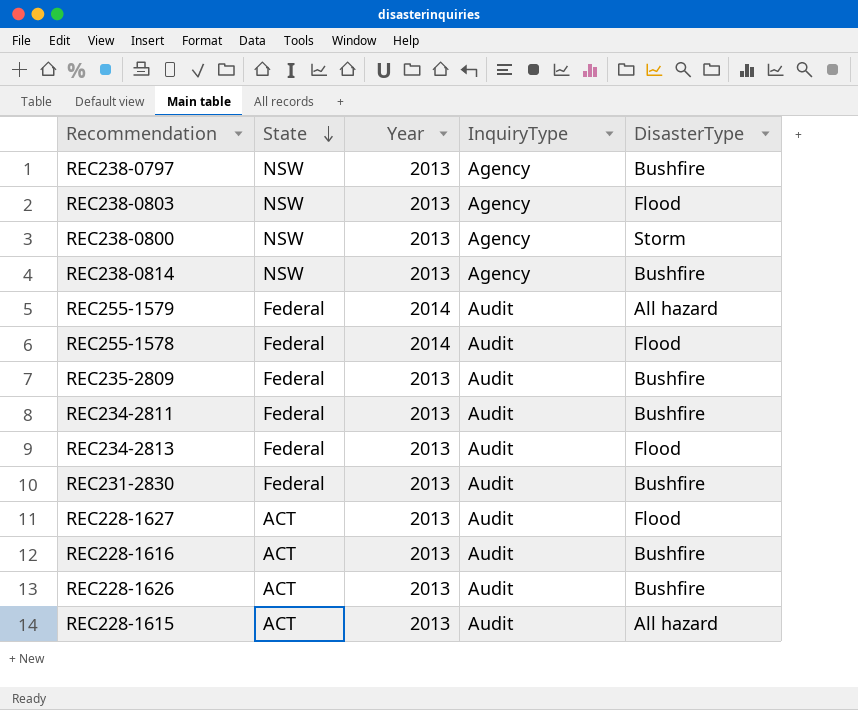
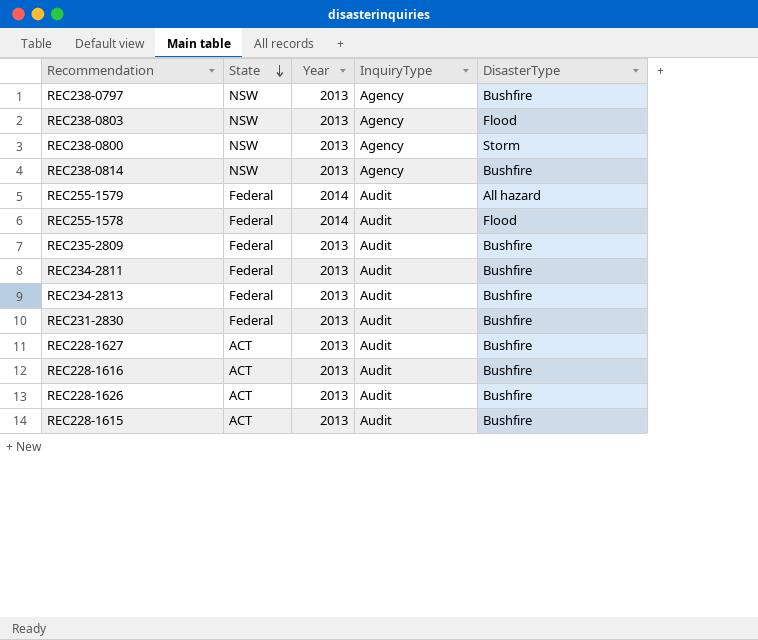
REC234-2813 | DisasterType: Flood -> Bushfire
REC228-1627 | DisasterType: Flood -> Bushfire
REC228-1615 | DisasterType: All hazard -> Bushfire

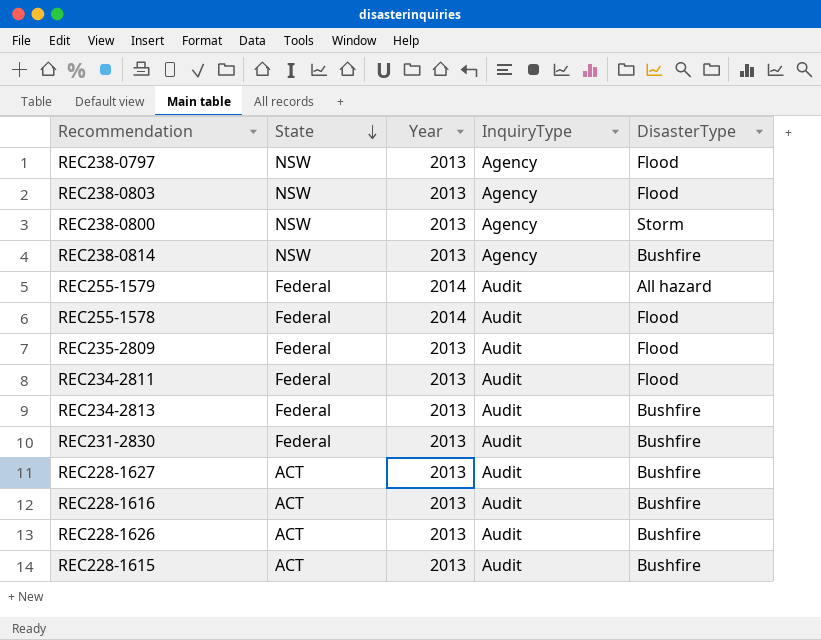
REC238-0797 | DisasterType: Bushfire -> Flood
REC235-2809 | DisasterType: Bushfire -> Flood
REC234-2811 | DisasterType: Bushfire -> Flood

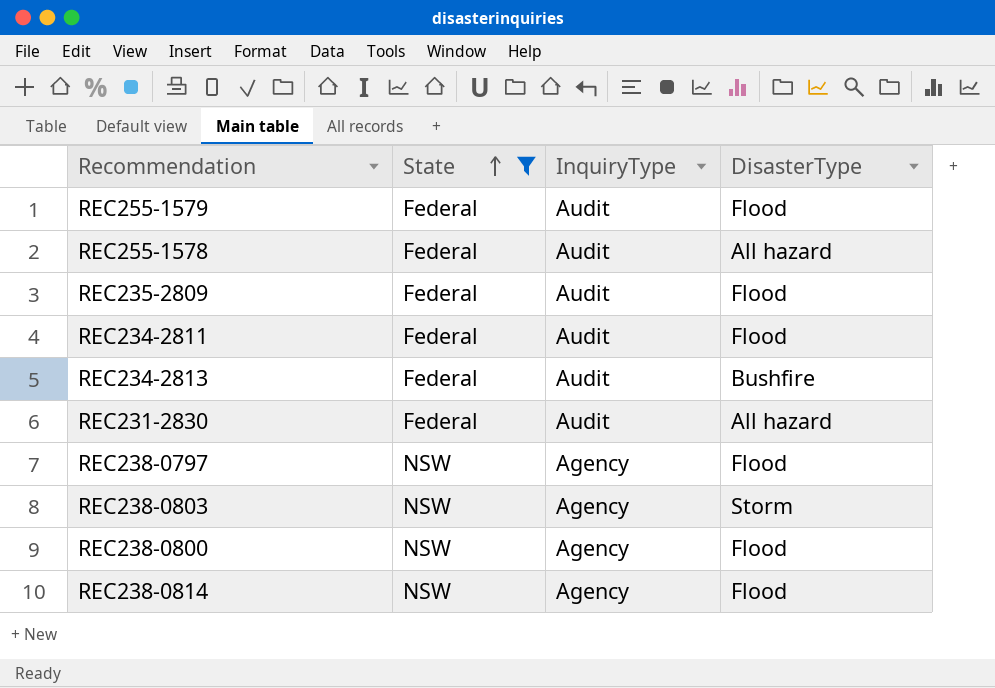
filter: none -> State != ACT
row order: State descending -> State ascending
column Year | position: 3 -> none
REC255-1579 | DisasterType: All hazard -> Flood
REC255-1578 | DisasterType: Flood -> All hazard
REC231-2830 | DisasterType: Bushfire -> All hazard
REC238-0803 | DisasterType: Flood -> Storm
REC238-0800 | DisasterType: Storm -> Flood
REC238-0814 | DisasterType: Bushfire -> Flood

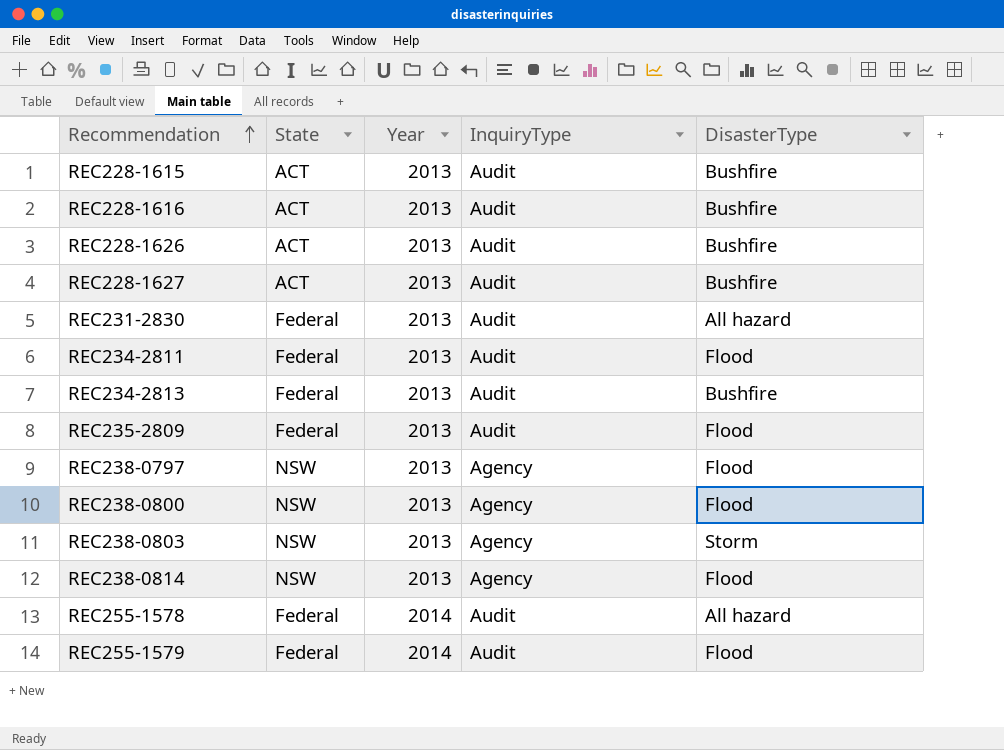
filter: State != ACT -> none
row order: State ascending -> Recommendation ascending
column Year | position: none -> 3

